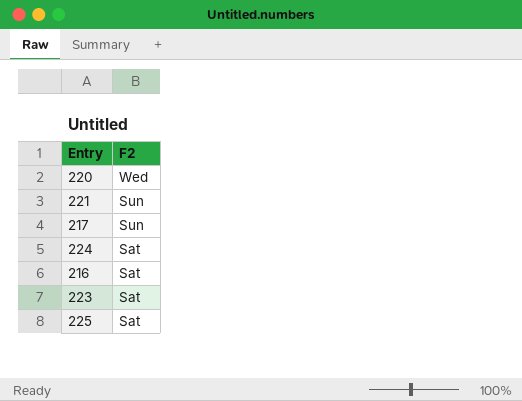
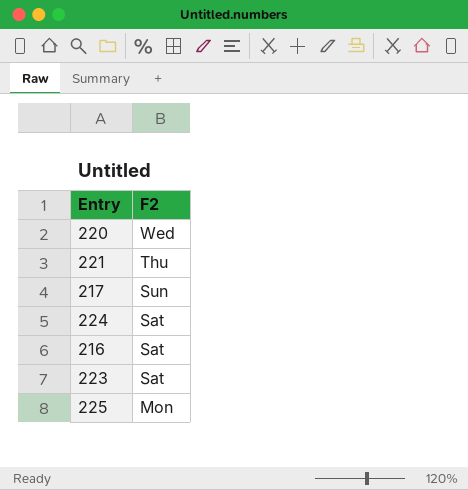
221 | F2: Sun -> Thu
225 | F2: Sat -> Mon

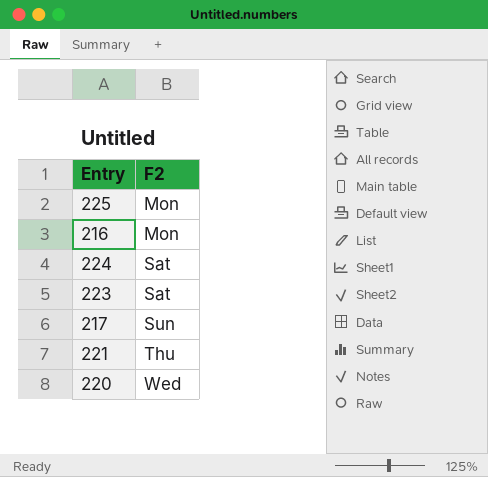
row order: F2 descending -> F2 ascending
216 | F2: Sat -> Mon

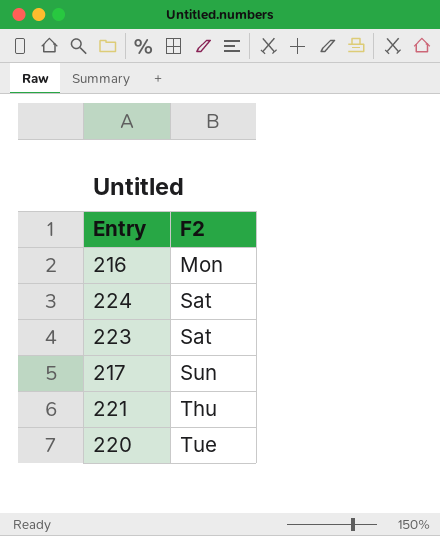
row 225: Mon -> none
220 | F2: Wed -> Tue

